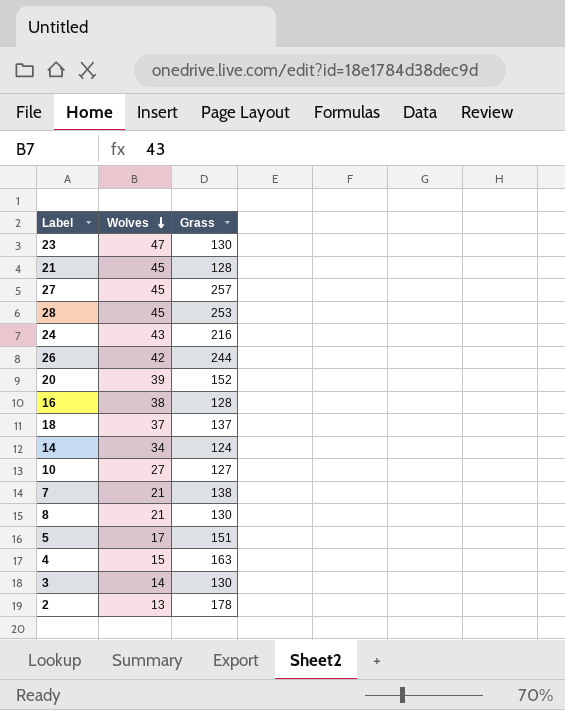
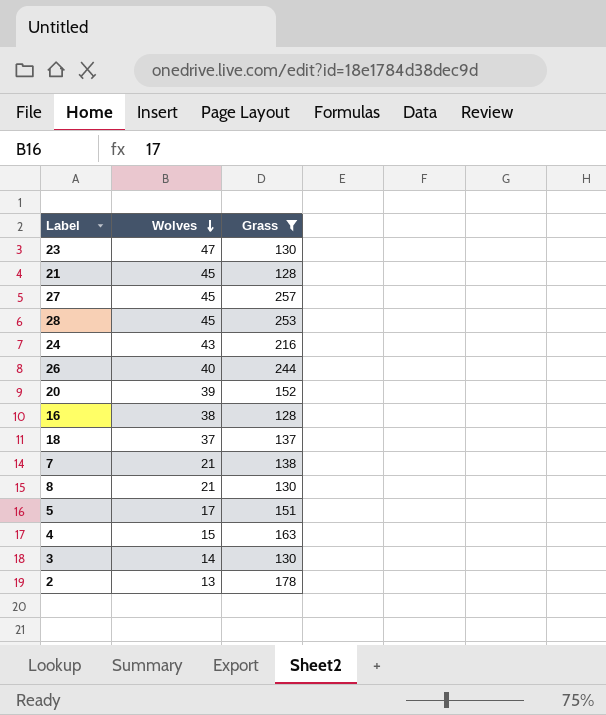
filter: none -> Grass >= 128
26 | Wolves: 42 -> 40

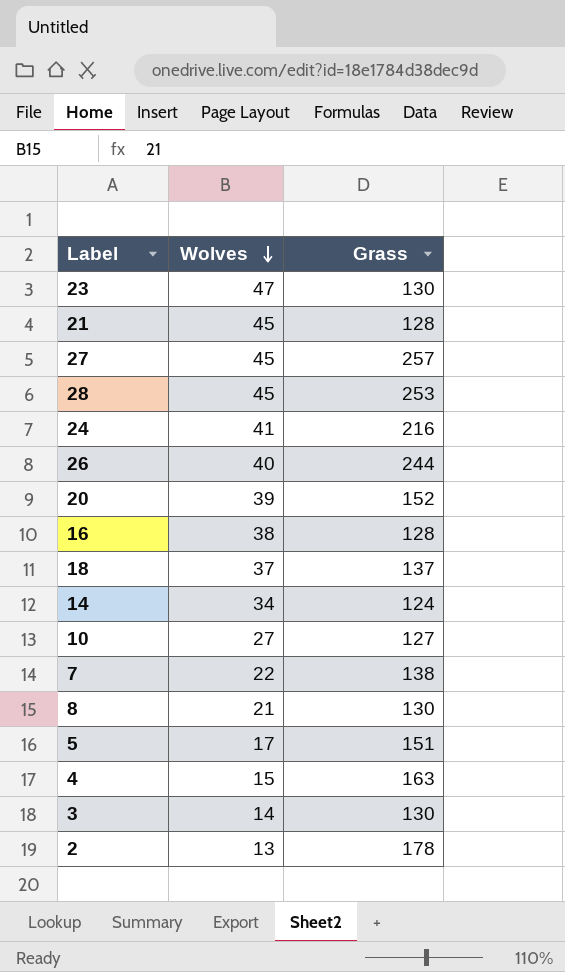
filter: Grass >= 128 -> none
24 | Wolves: 43 -> 41
7 | Wolves: 21 -> 22

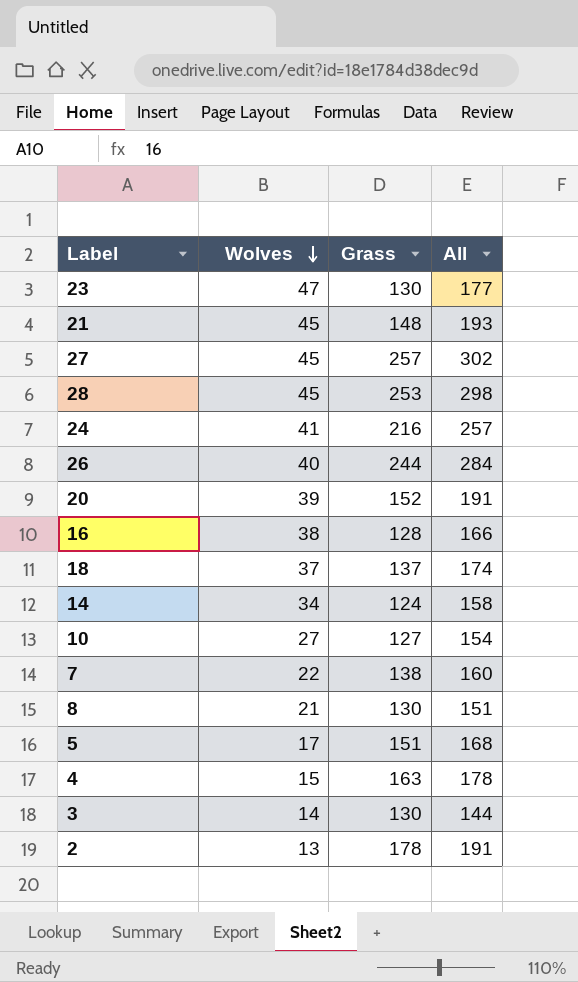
column All | formula: none -> [Wolves] + [Grass]
21 | Grass: 128 -> 148

